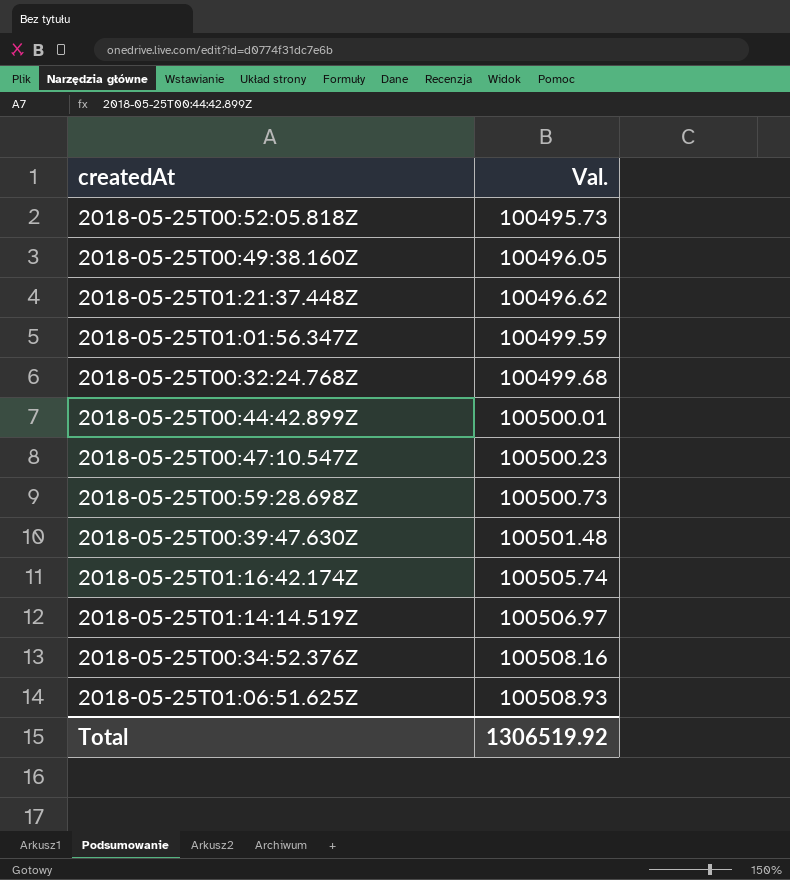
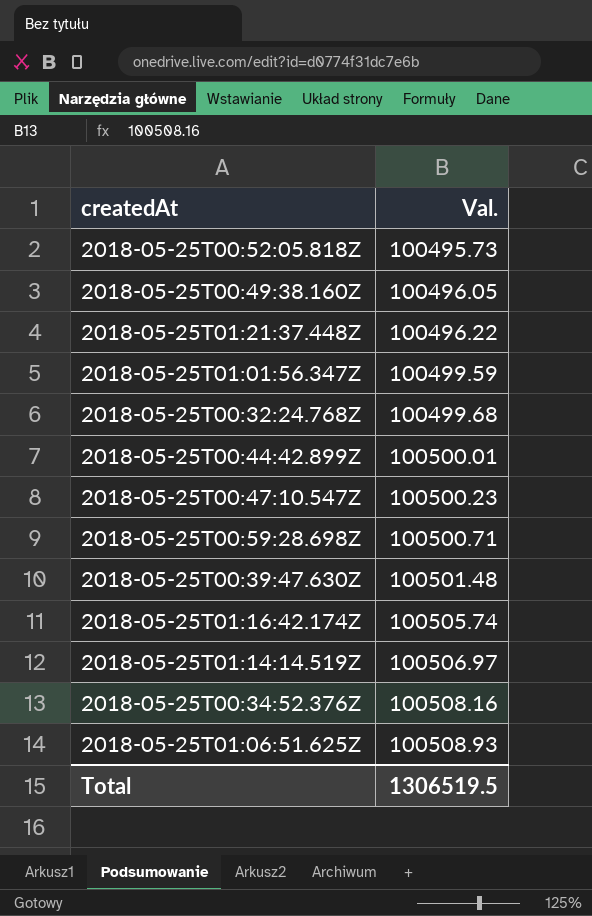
2018-05-25T01:21:37.448Z | Val.: 100496.62 -> 100496.22
2018-05-25T00:59:28.698Z | Val.: 100500.73 -> 100500.71
Total | Val.: 1306519.92 -> 1306519.5

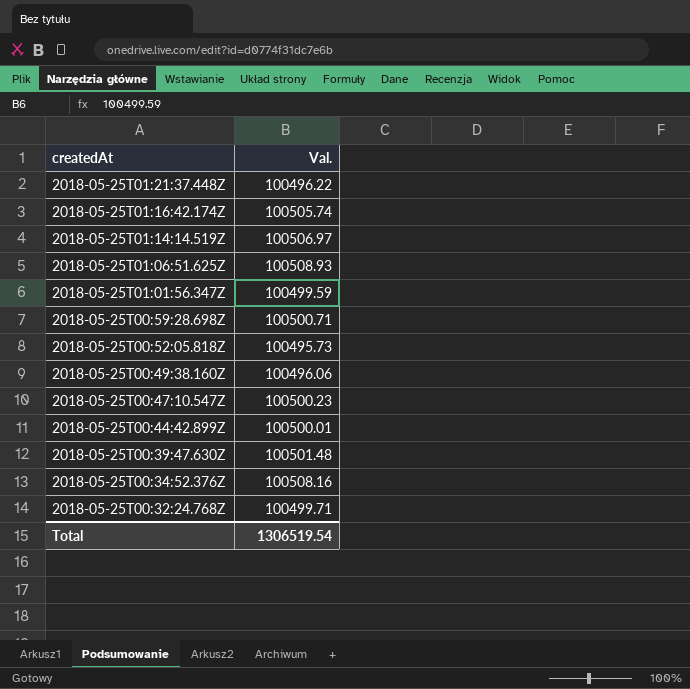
row order: Val. ascending -> createdAt descending
2018-05-25T00:49:38.160Z | Val.: 100496.05 -> 100496.06
2018-05-25T00:32:24.768Z | Val.: 100499.68 -> 100499.71
Total | Val.: 1306519.5 -> 1306519.54

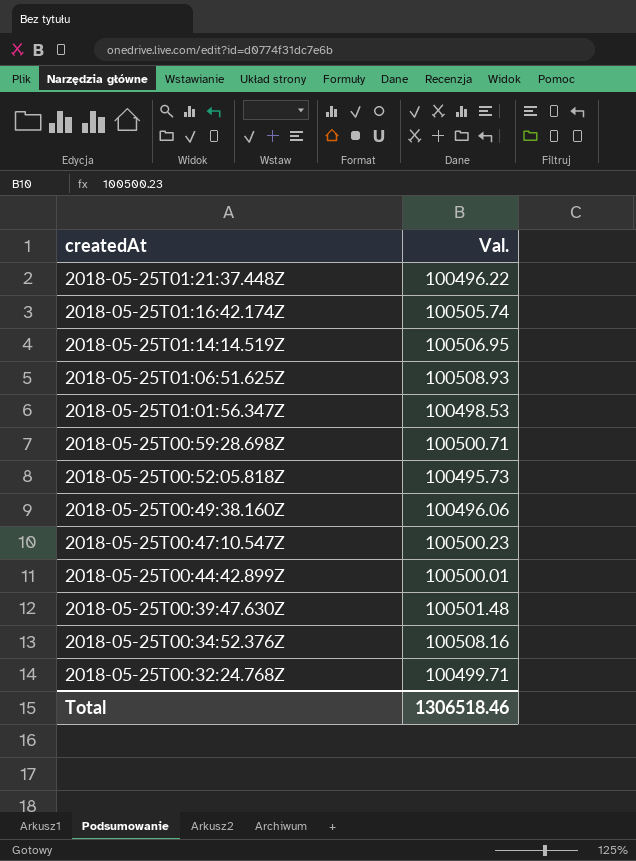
2018-05-25T01:14:14.519Z | Val.: 100506.97 -> 100506.95
2018-05-25T01:01:56.347Z | Val.: 100499.59 -> 100498.53
Total | Val.: 1306519.54 -> 1306518.46

